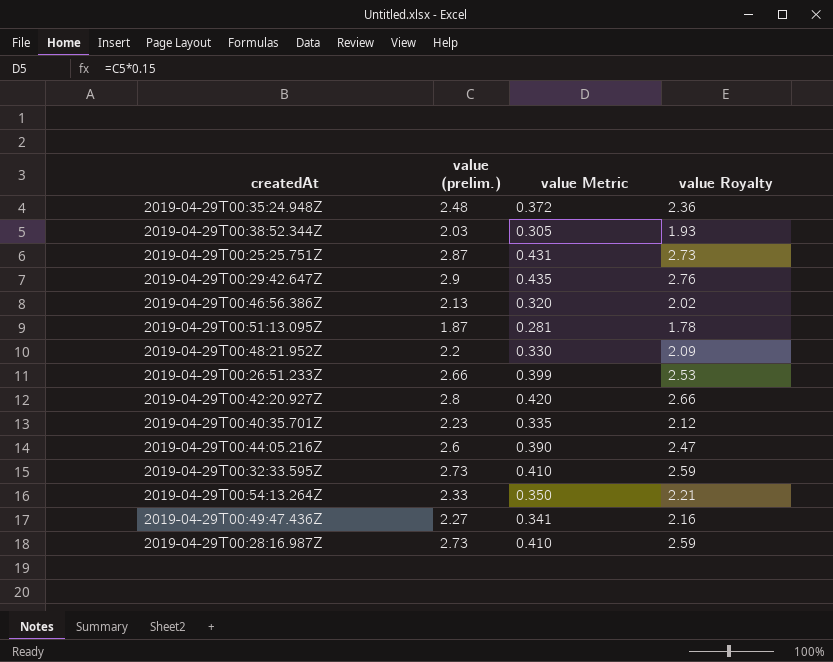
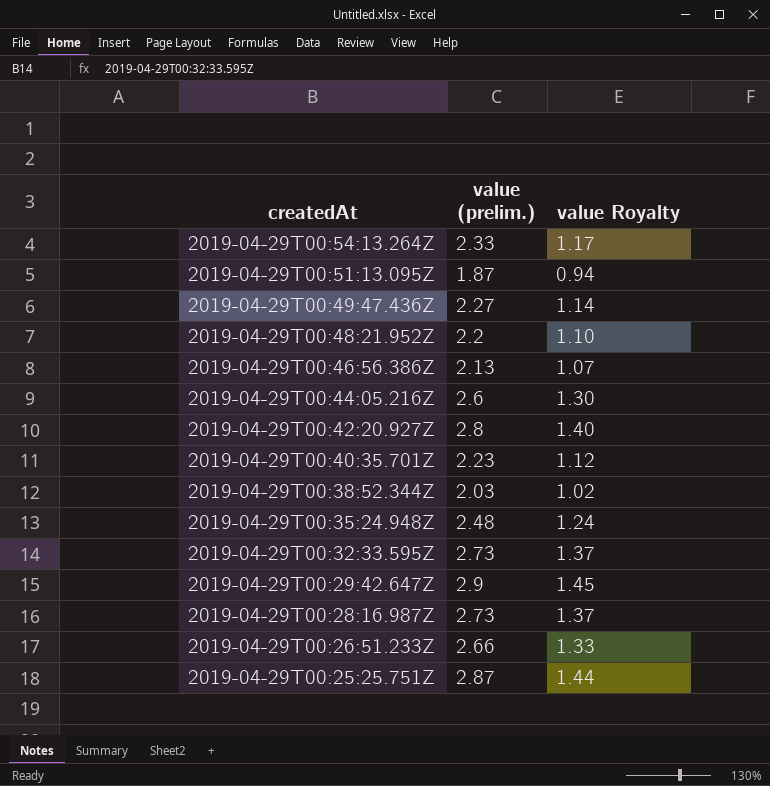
row order: none -> createdAt descending
column value Metric | formula: [value (prelim.)] * 0.15 -> none
column value Royalty | formula: [value (prelim.)] * 0.95 -> [value (prelim.)] * 0.5

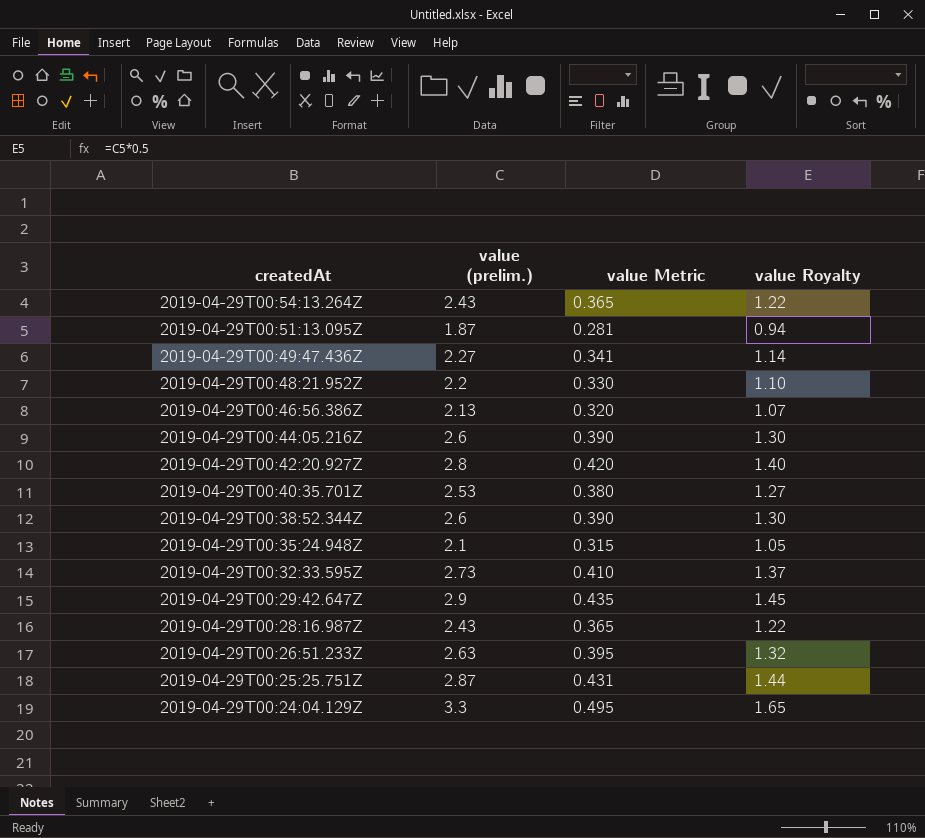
column value Metric | formula: none -> [value (prelim.)] * 0.15
2019-04-29T00:54:13.264Z | value (prelim.): 2.33 -> 2.43
2019-04-29T00:54:13.264Z | value Royalty: 1.17 -> 1.22
2019-04-29T00:40:35.701Z | value (prelim.): 2.23 -> 2.53
2019-04-29T00:40:35.701Z | value Royalty: 1.12 -> 1.27
2019-04-29T00:38:52.344Z | value (prelim.): 2.03 -> 2.6
2019-04-29T00:38:52.344Z | value Royalty: 1.02 -> 1.30
2019-04-29T00:35:24.948Z | value (prelim.): 2.48 -> 2.1
2019-04-29T00:35:24.948Z | value Royalty: 1.24 -> 1.05
2019-04-29T00:28:16.987Z | value (prelim.): 2.73 -> 2.43
2019-04-29T00:28:16.987Z | value Royalty: 1.37 -> 1.22
2019-04-29T00:26:51.233Z | value (prelim.): 2.66 -> 2.63
2019-04-29T00:26:51.233Z | value Royalty: 1.33 -> 1.32
row 2019-04-29T00:24:04.129Z: none -> 3.3 | 0.495 | 1.65

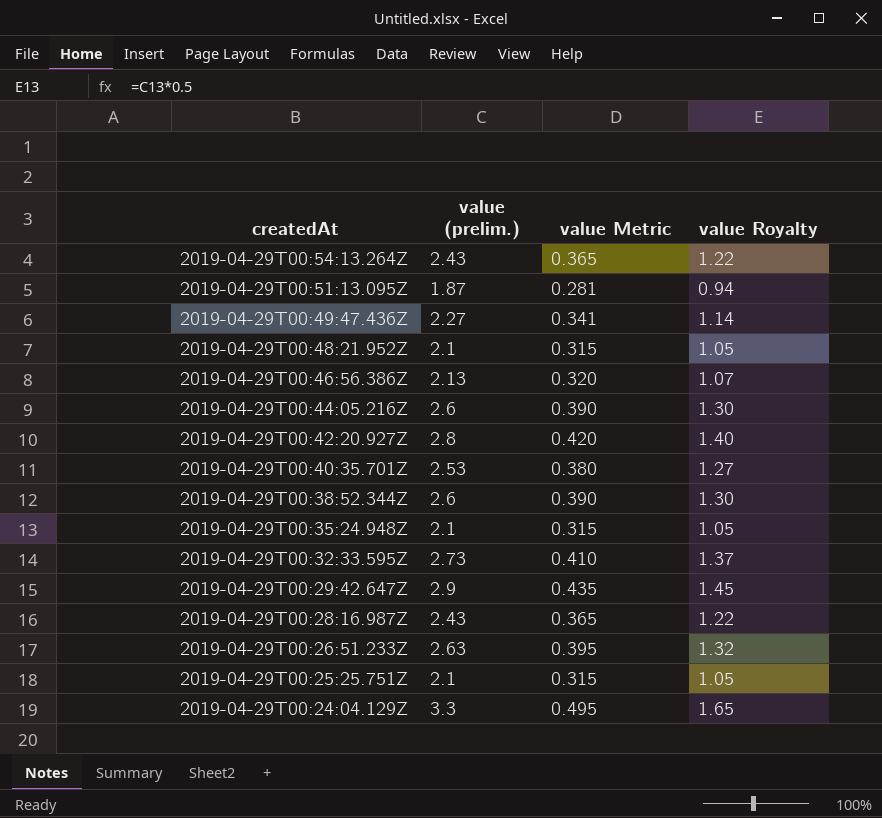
2019-04-29T00:48:21.952Z | value (prelim.): 2.2 -> 2.1
2019-04-29T00:48:21.952Z | value Metric: 0.330 -> 0.315
2019-04-29T00:48:21.952Z | value Royalty: 1.10 -> 1.05
2019-04-29T00:25:25.751Z | value (prelim.): 2.87 -> 2.1
2019-04-29T00:25:25.751Z | value Metric: 0.431 -> 0.315
2019-04-29T00:25:25.751Z | value Royalty: 1.44 -> 1.05

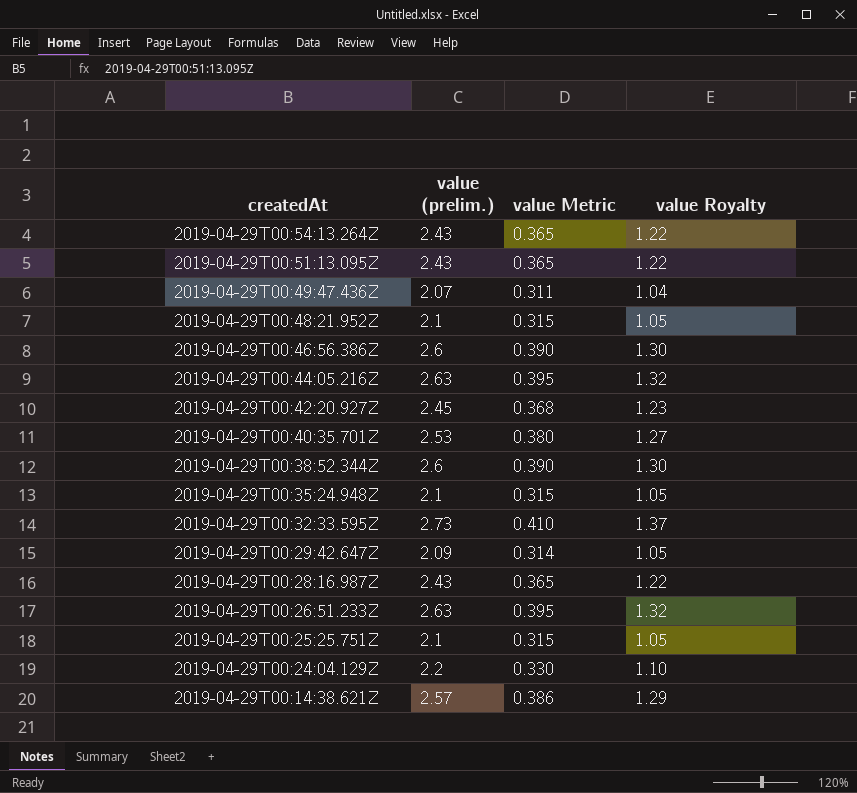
2019-04-29T00:51:13.095Z | value (prelim.): 1.87 -> 2.43
2019-04-29T00:51:13.095Z | value Metric: 0.281 -> 0.365
2019-04-29T00:51:13.095Z | value Royalty: 0.94 -> 1.22
2019-04-29T00:49:47.436Z | value (prelim.): 2.27 -> 2.07
2019-04-29T00:49:47.436Z | value Metric: 0.341 -> 0.311
2019-04-29T00:49:47.436Z | value Royalty: 1.14 -> 1.04
2019-04-29T00:46:56.386Z | value (prelim.): 2.13 -> 2.6
2019-04-29T00:46:56.386Z | value Metric: 0.320 -> 0.390
2019-04-29T00:46:56.386Z | value Royalty: 1.07 -> 1.30
2019-04-29T00:44:05.216Z | value (prelim.): 2.6 -> 2.63
2019-04-29T00:44:05.216Z | value Metric: 0.390 -> 0.395
2019-04-29T00:44:05.216Z | value Royalty: 1.30 -> 1.32
2019-04-29T00:42:20.927Z | value (prelim.): 2.8 -> 2.45
2019-04-29T00:42:20.927Z | value Metric: 0.420 -> 0.368
2019-04-29T00:42:20.927Z | value Royalty: 1.40 -> 1.23
2019-04-29T00:29:42.647Z | value (prelim.): 2.9 -> 2.09
2019-04-29T00:29:42.647Z | value Metric: 0.435 -> 0.314
2019-04-29T00:29:42.647Z | value Royalty: 1.45 -> 1.05
2019-04-29T00:24:04.129Z | value (prelim.): 3.3 -> 2.2
2019-04-29T00:24:04.129Z | value Metric: 0.495 -> 0.330
2019-04-29T00:24:04.129Z | value Royalty: 1.65 -> 1.10
row 2019-04-29T00:14:38.621Z: none -> 2.57 | 0.386 | 1.29

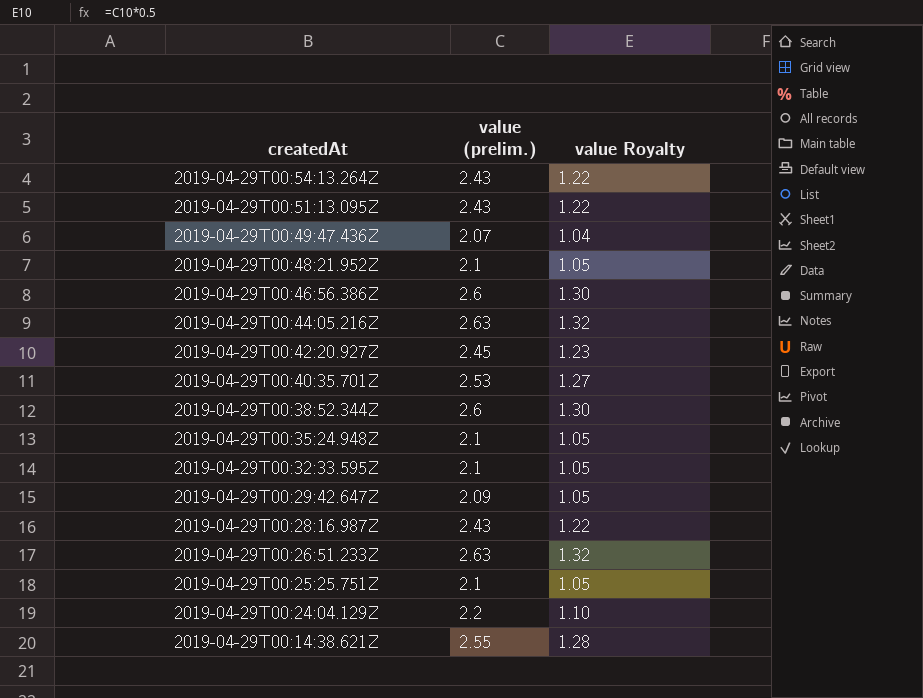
column value Metric | formula: [value (prelim.)] * 0.15 -> none
2019-04-29T00:32:33.595Z | value (prelim.): 2.73 -> 2.1
2019-04-29T00:32:33.595Z | value Royalty: 1.37 -> 1.05
2019-04-29T00:14:38.621Z | value (prelim.): 2.57 -> 2.55
2019-04-29T00:14:38.621Z | value Royalty: 1.29 -> 1.28

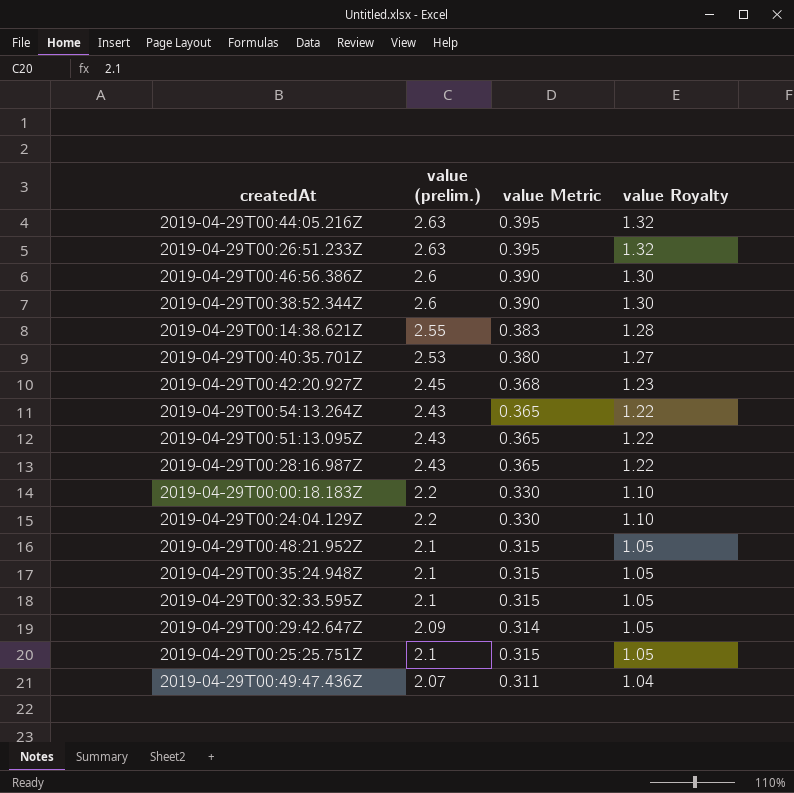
row order: createdAt descending -> value Royalty descending
column value Metric | formula: none -> [value (prelim.)] * 0.15
row 2019-04-29T00:00:18.183Z: none -> 2.2 | 0.330 | 1.10

